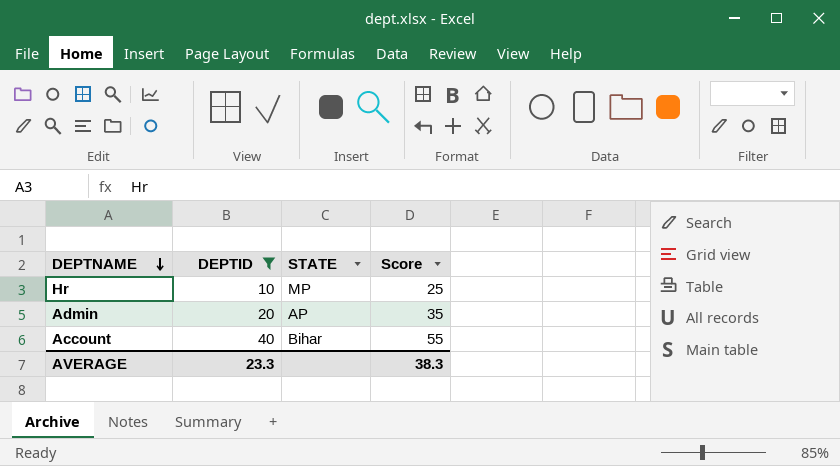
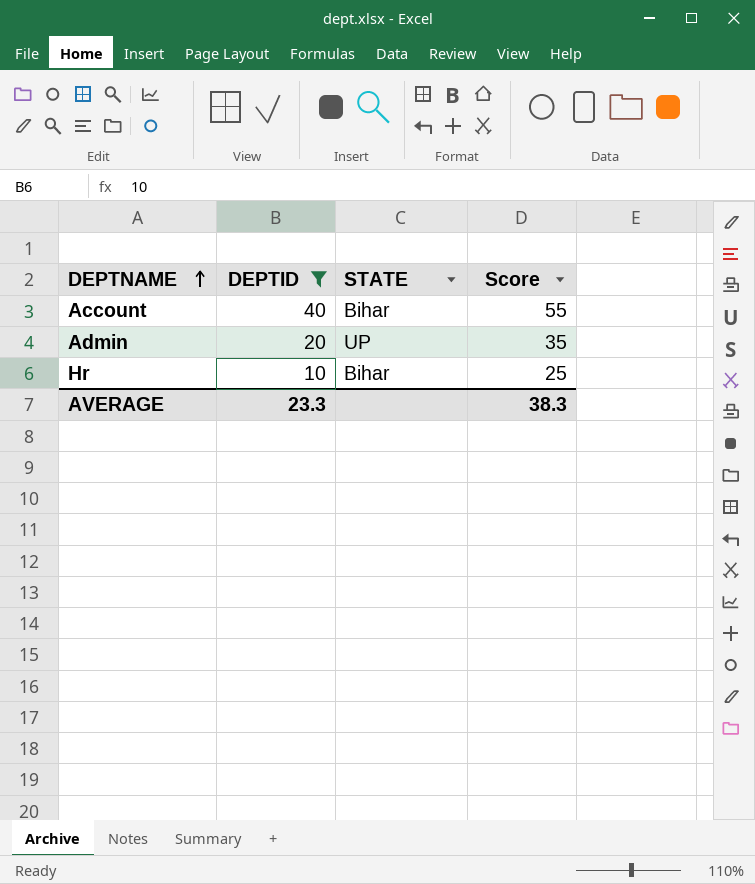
row order: DEPTNAME descending -> DEPTNAME ascending
Admin | STATE: AP -> UP
Hr | STATE: MP -> Bihar

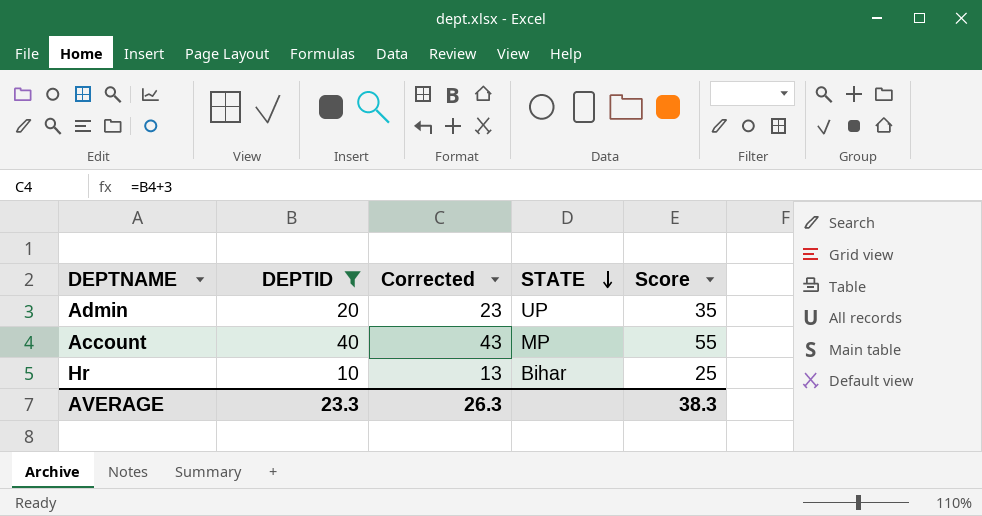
row order: DEPTNAME ascending -> STATE descending
column Corrected | formula: none -> [DEPTID] + 3
Account | STATE: Bihar -> MP

